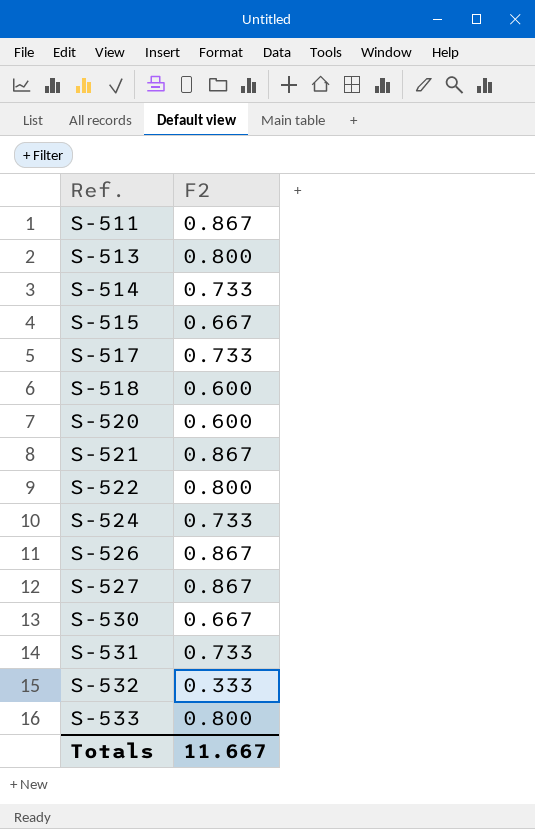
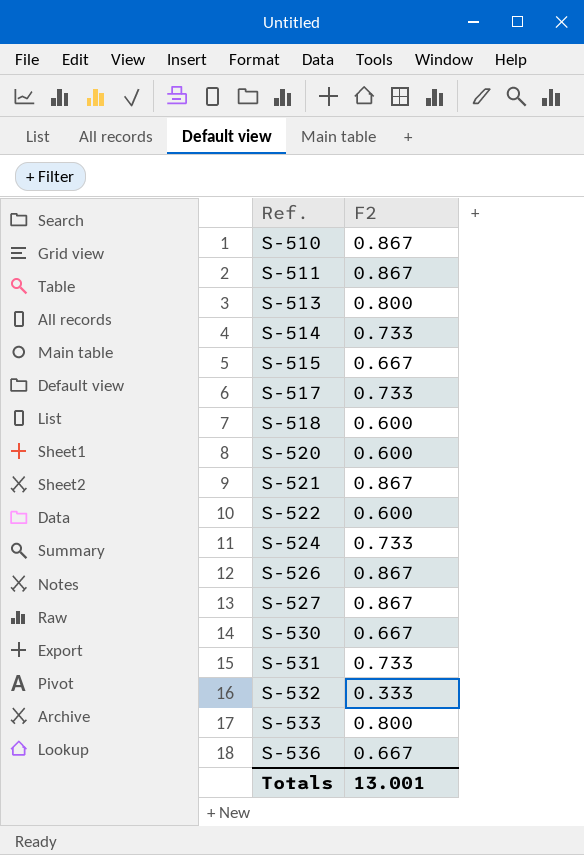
row S-510: none -> 0.867
S-522 | F2: 0.800 -> 0.600
row S-536: none -> 0.667
Totals | F2: 11.667 -> 13.001

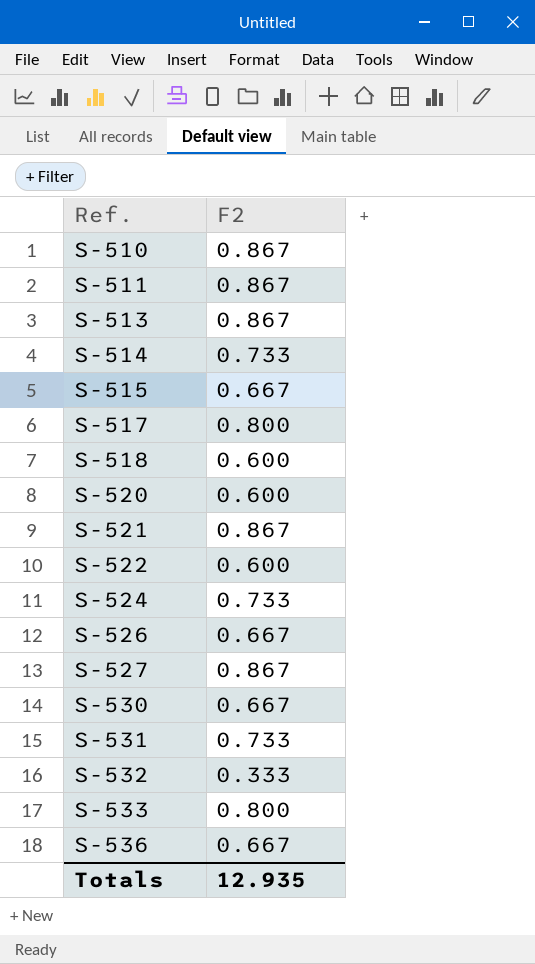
S-513 | F2: 0.800 -> 0.867
S-517 | F2: 0.733 -> 0.800
S-526 | F2: 0.867 -> 0.667
Totals | F2: 13.001 -> 12.935

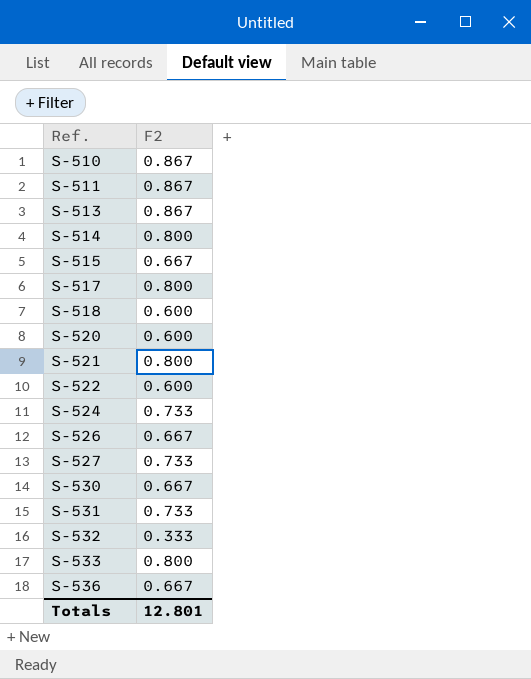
S-514 | F2: 0.733 -> 0.800
S-521 | F2: 0.867 -> 0.800
S-527 | F2: 0.867 -> 0.733
Totals | F2: 12.935 -> 12.801

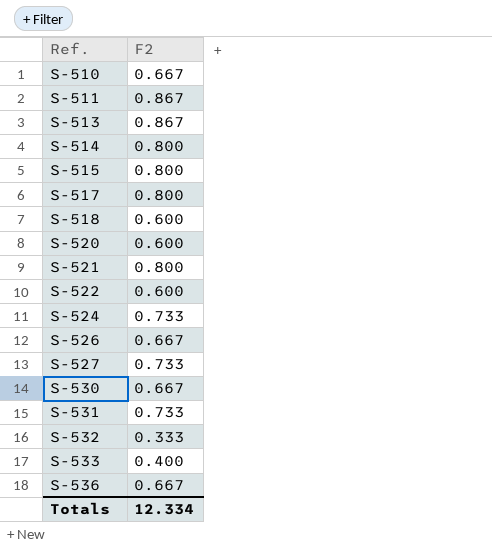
S-510 | F2: 0.867 -> 0.667
S-515 | F2: 0.667 -> 0.800
S-533 | F2: 0.800 -> 0.400
Totals | F2: 12.801 -> 12.334

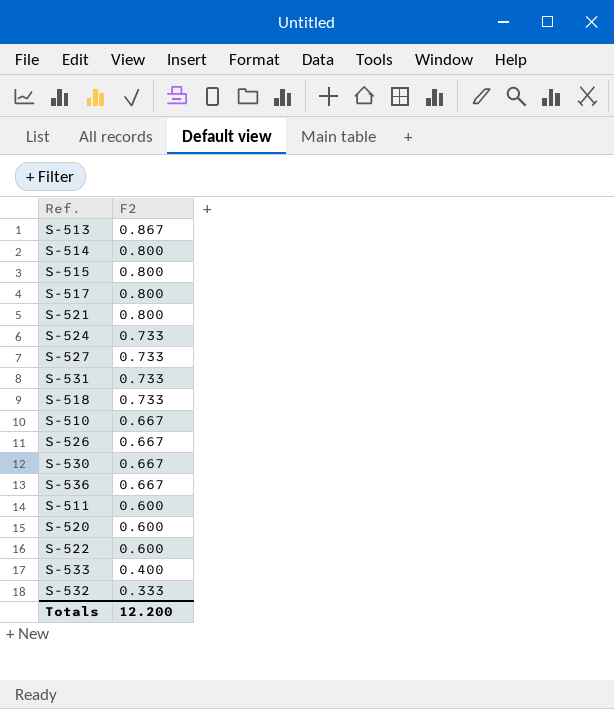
row order: Ref. ascending -> F2 descending
S-518 | F2: 0.600 -> 0.733
S-511 | F2: 0.867 -> 0.600
Totals | F2: 12.334 -> 12.200

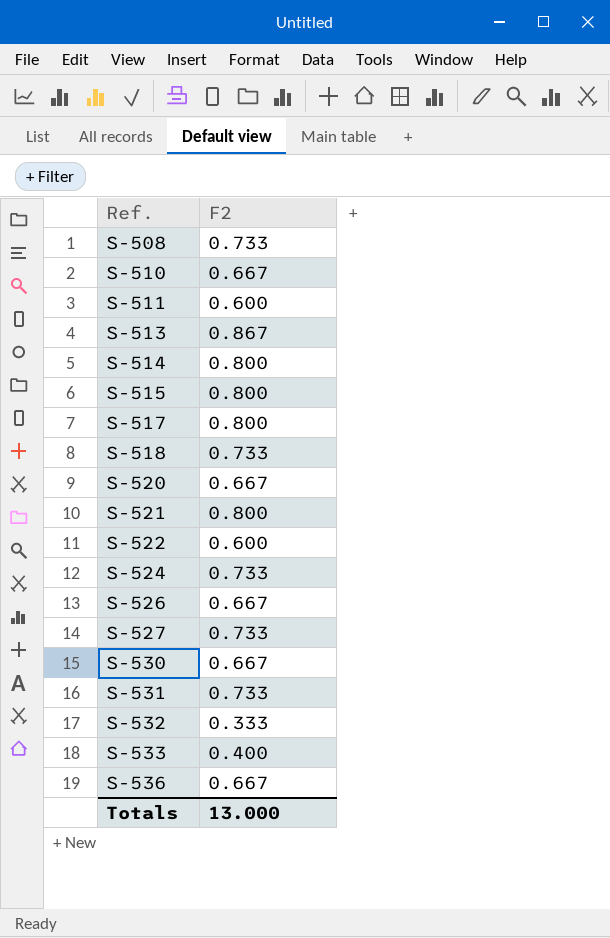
row order: F2 descending -> Ref. ascending
row S-508: none -> 0.733
S-520 | F2: 0.600 -> 0.667
Totals | F2: 12.200 -> 13.000

